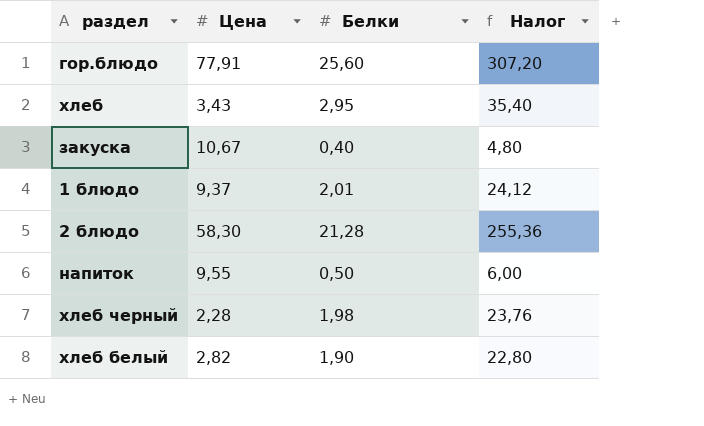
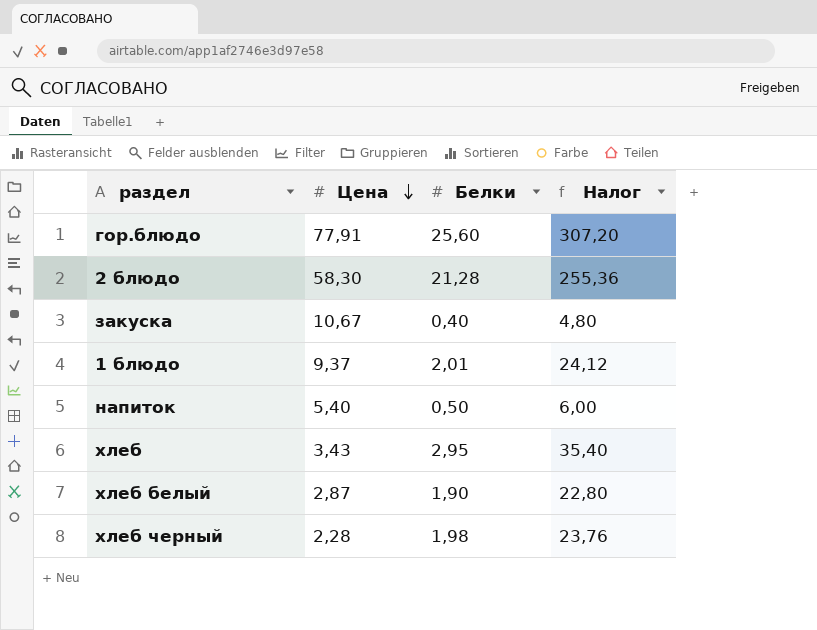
row order: none -> Цена descending
напиток | Цена: 9,55 -> 5,40
хлеб белый | Цена: 2,82 -> 2,87

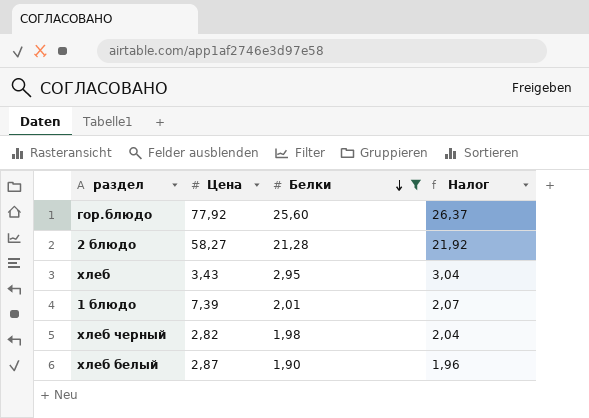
filter: none -> Белки >= 1,90
row order: Цена descending -> Белки descending
column Налог | formula: [Белки] * 12 -> [Белки] * 1,03
гор.блюдо | Цена: 77,91 -> 77,92
2 блюдо | Цена: 58,30 -> 58,27
1 блюдо | Цена: 9,37 -> 7,39
хлеб черный | Цена: 2,28 -> 2,82

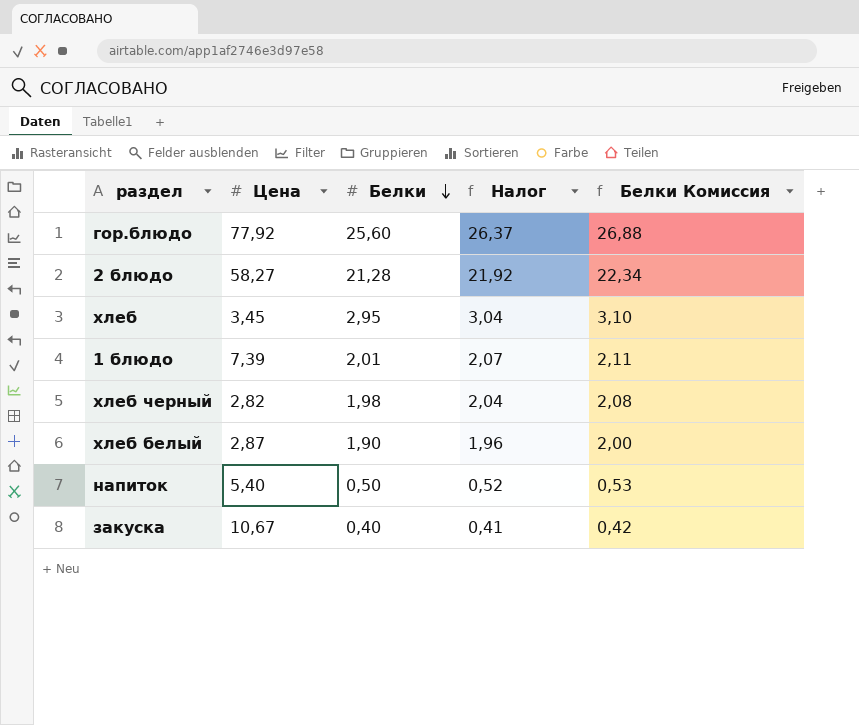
filter: Белки >= 1,90 -> none
column Белки Комиссия | formula: none -> [Белки] * 1,05
хлеб | Цена: 3,43 -> 3,45

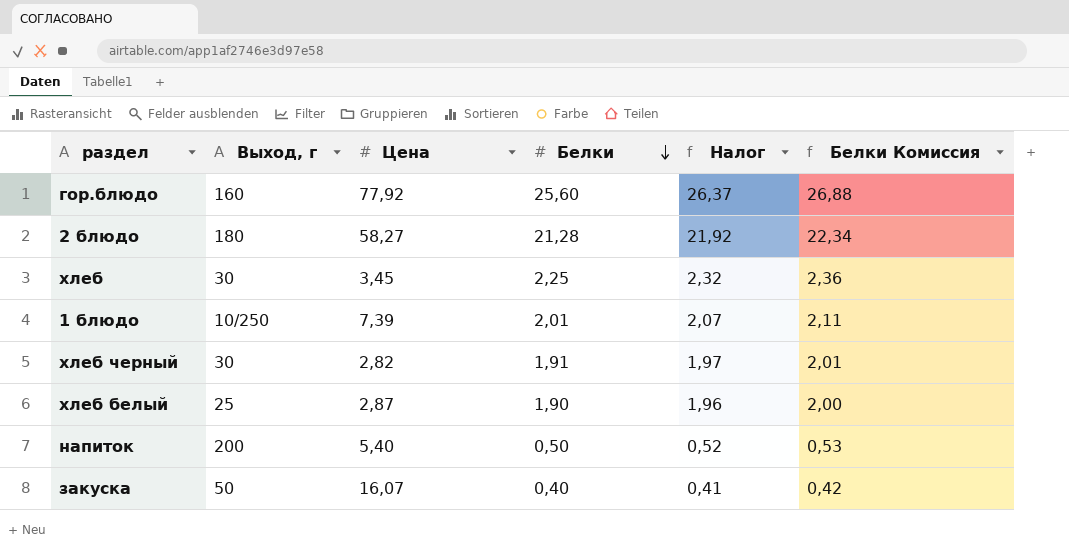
column Выход, г | position: none -> 2
хлеб | Белки: 2,95 -> 2,25
хлеб | Налог: 3,04 -> 2,32
хлеб | Белки Комиссия: 3,10 -> 2,36
хлеб черный | Белки: 1,98 -> 1,91
хлеб черный | Налог: 2,04 -> 1,97
хлеб черный | Белки Комиссия: 2,08 -> 2,01
закуска | Цена: 10,67 -> 16,07

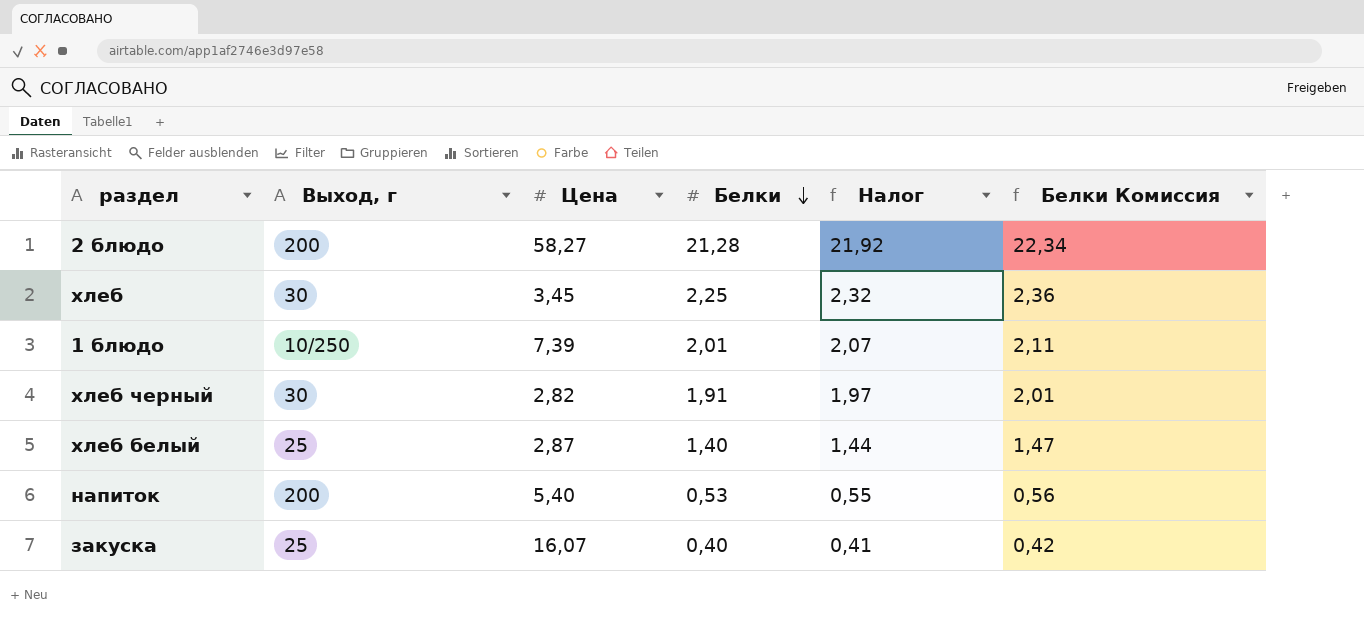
row гор.блюдо: 160 | 77,92 | 25,60 | 26,37 | 26,88 -> none
2 блюдо | Выход, г: 180 -> 200
хлеб белый | Белки: 1,90 -> 1,40
хлеб белый | Налог: 1,96 -> 1,44
хлеб белый | Белки Комиссия: 2,00 -> 1,47
напиток | Белки: 0,50 -> 0,53
напиток | Налог: 0,52 -> 0,55
напиток | Белки Комиссия: 0,53 -> 0,56
закуска | Выход, г: 50 -> 25

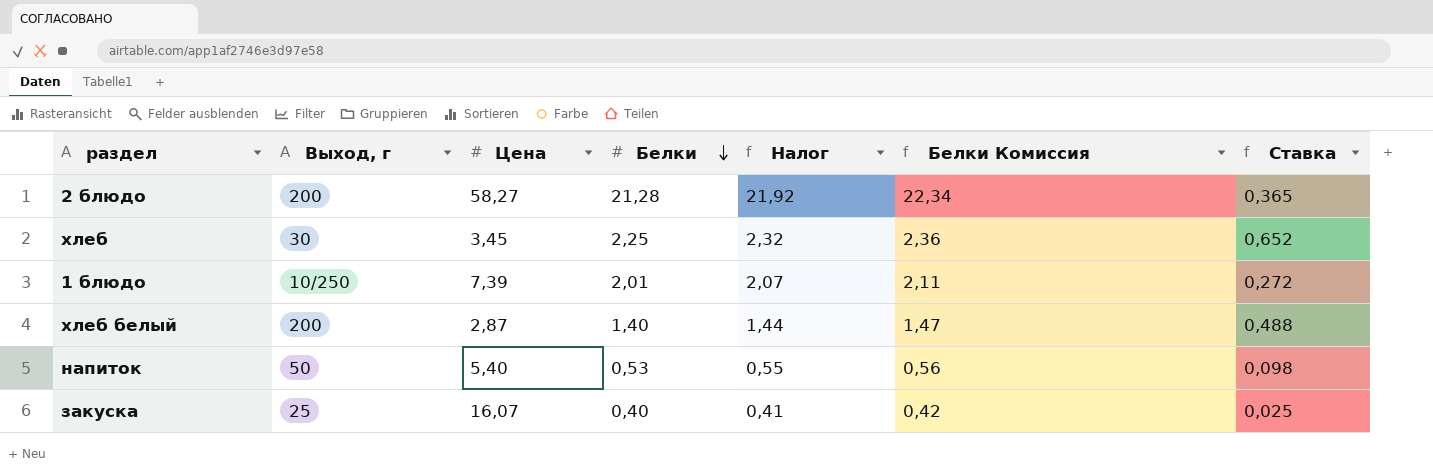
column Ставка | formula: none -> [Белки] / [Цена]
row хлеб черный: 30 | 2,82 | 1,91 | 1,97 | 2,01 -> none
хлеб белый | Выход, г: 25 -> 200
напиток | Выход, г: 200 -> 50

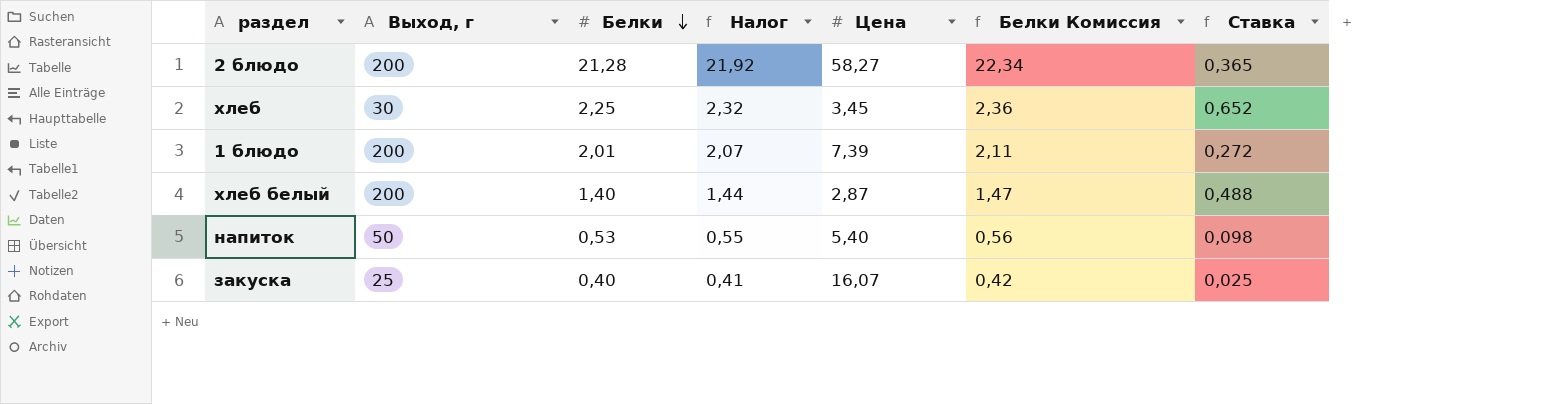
column Цена | position: 3 -> 5
1 блюдо | Выход, г: 10/250 -> 200

